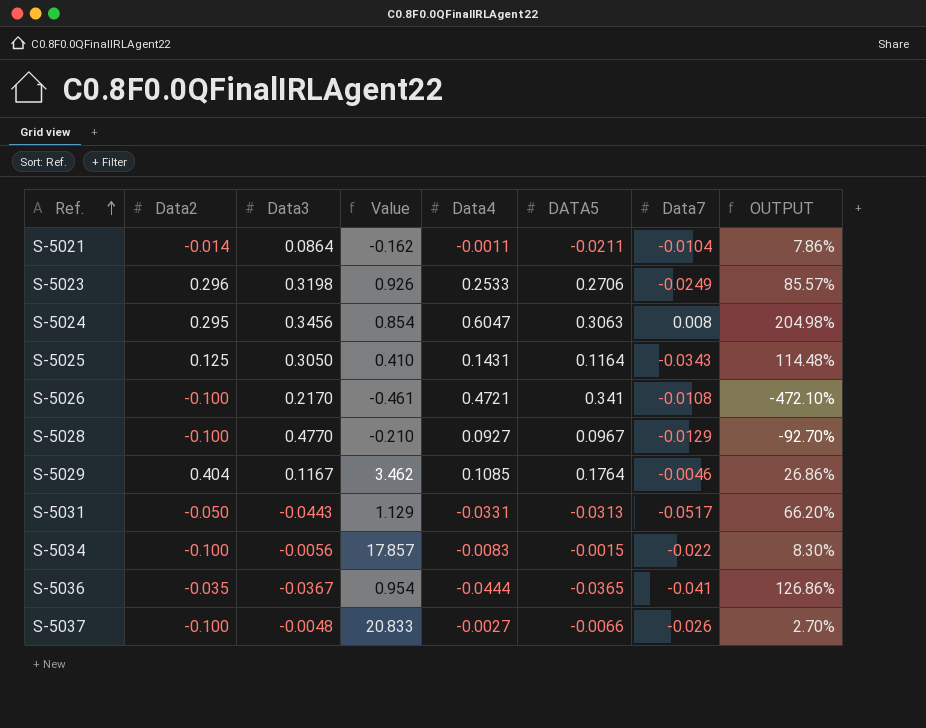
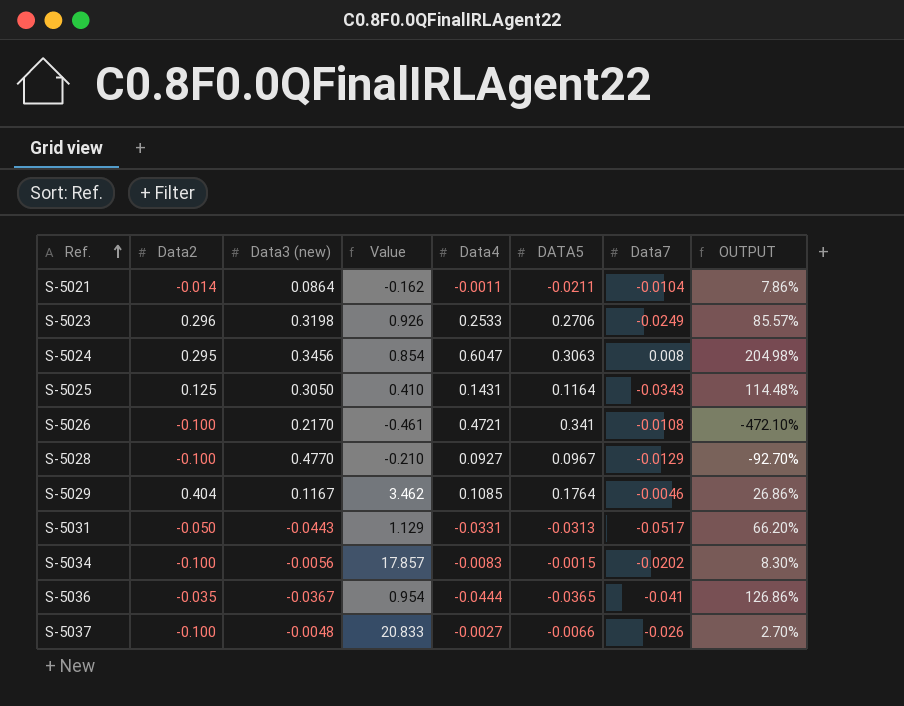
column name: Data3 -> Data3 (new)
S-5034 | Data7: -0.022 -> -0.0202

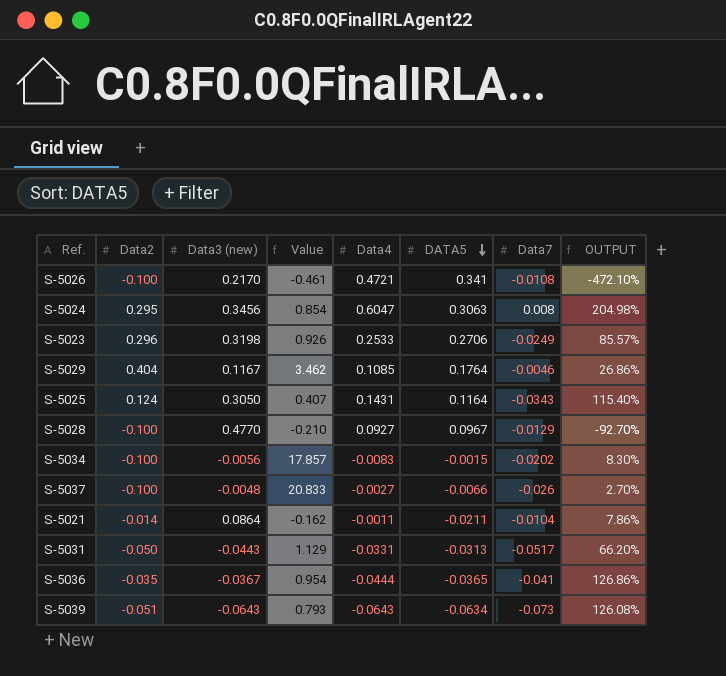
row order: Ref. ascending -> DATA5 descending
S-5025 | Data2: 0.125 -> 0.124
S-5025 | Value: 0.410 -> 0.407
S-5025 | OUTPUT: 114.48% -> 115.40%
row S-5039: none -> -0.051 | -0.0643 | 0.793 | -0.0643 | -0.0634 | -0.073 | 126.08%

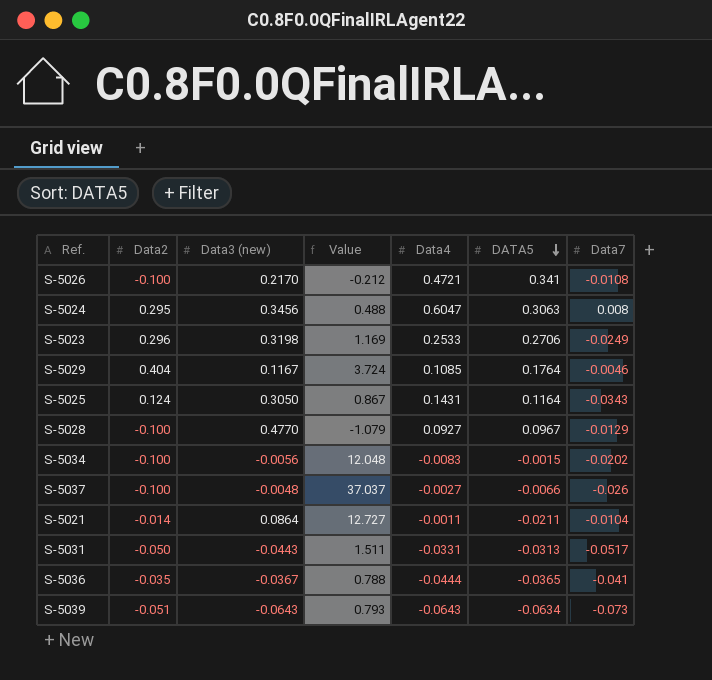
column OUTPUT | formula: [Data4] / [Data2] -> none
column Value | formula: [Data2] / [Data3 (new)] -> [Data2] / [Data4]

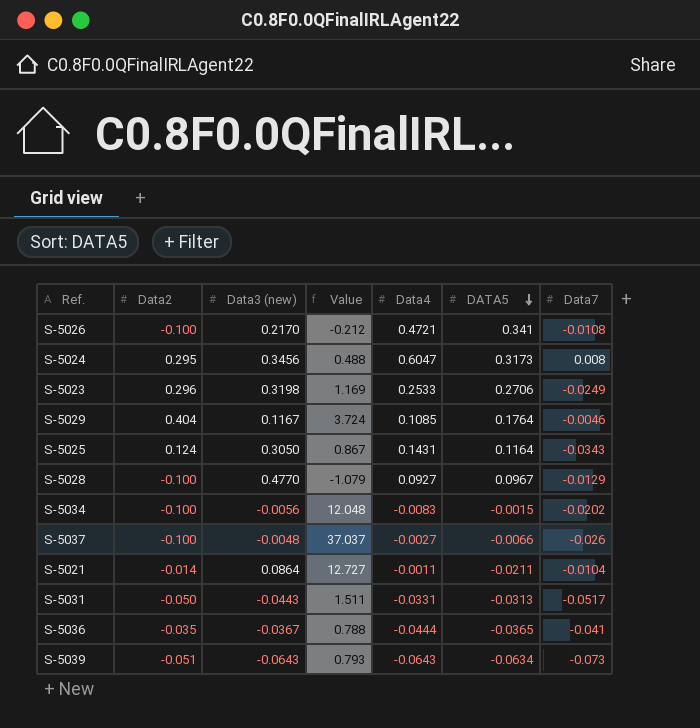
S-5024 | DATA5: 0.3063 -> 0.3173

